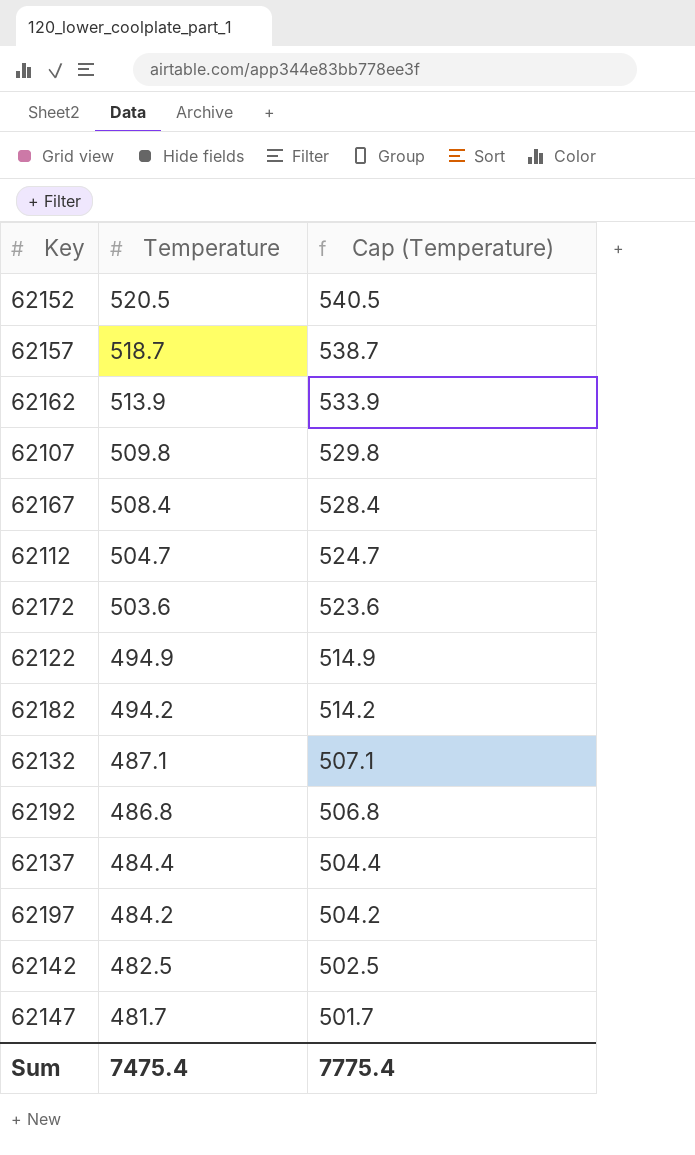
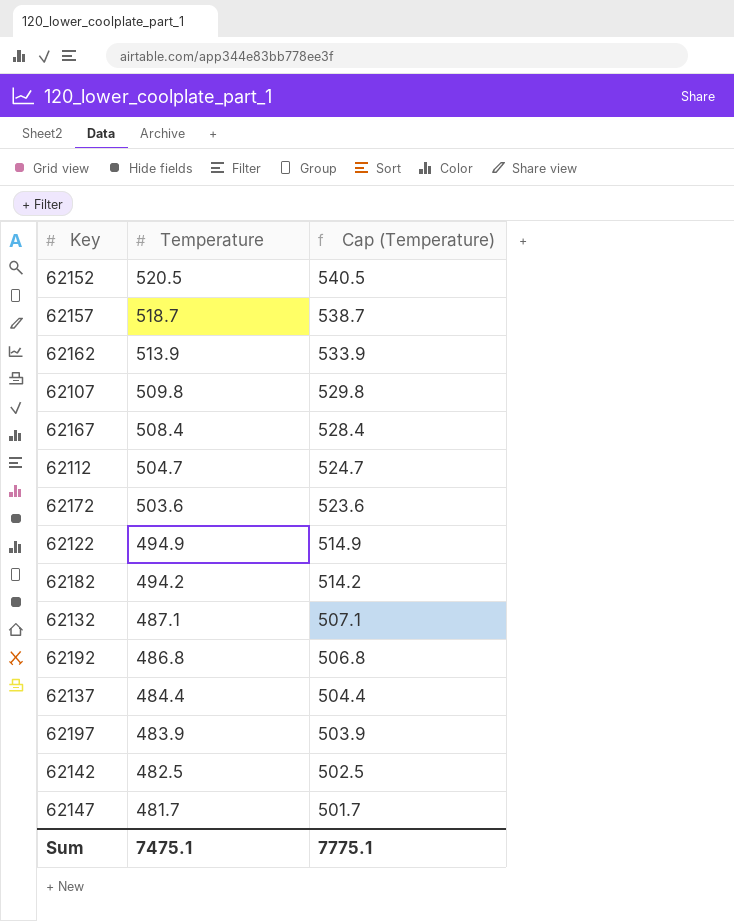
62197 | Temperature: 484.2 -> 483.9
62197 | Cap (Temperature): 504.2 -> 503.9
Sum | Temperature: 7475.4 -> 7475.1
Sum | Cap (Temperature): 7775.4 -> 7775.1

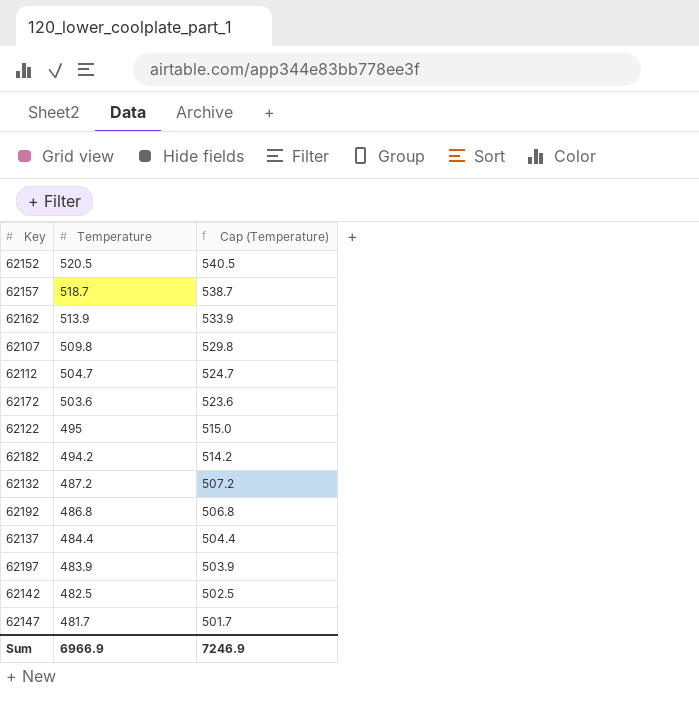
row 62167: 508.4 | 528.4 -> none
62122 | Temperature: 494.9 -> 495
62122 | Cap (Temperature): 514.9 -> 515.0
62132 | Temperature: 487.1 -> 487.2
62132 | Cap (Temperature): 507.1 -> 507.2
Sum | Temperature: 7475.1 -> 6966.9
Sum | Cap (Temperature): 7775.1 -> 7246.9

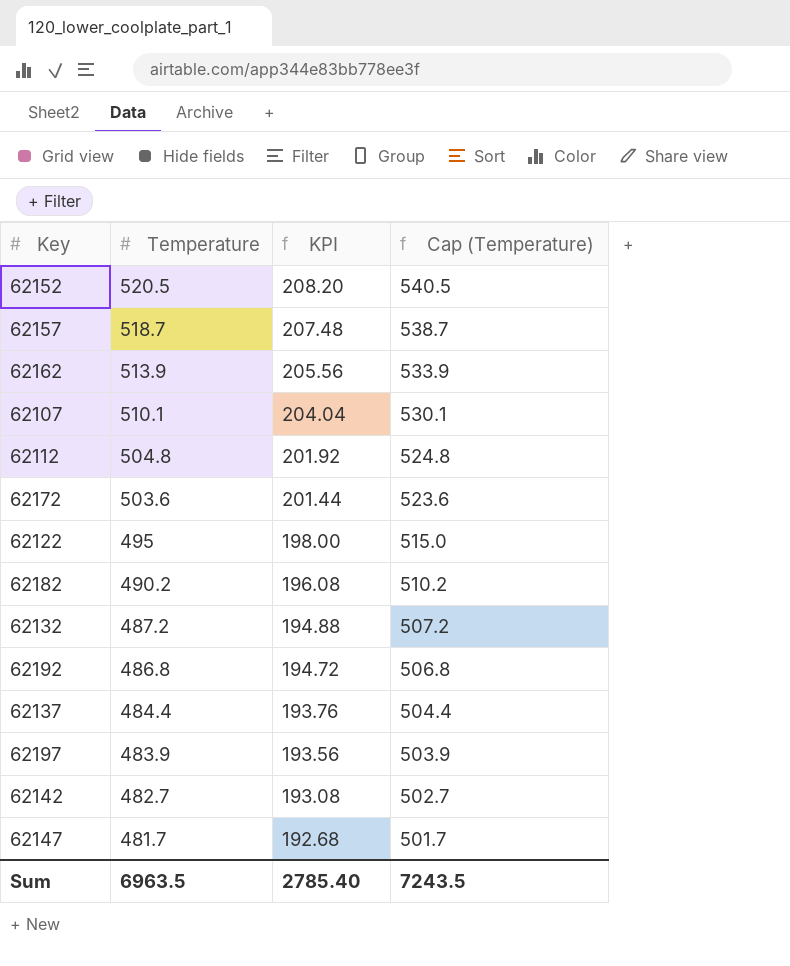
column KPI | formula: none -> [Temperature] * 0.4
62107 | Temperature: 509.8 -> 510.1
62107 | Cap (Temperature): 529.8 -> 530.1
62112 | Temperature: 504.7 -> 504.8
62112 | Cap (Temperature): 524.7 -> 524.8
62182 | Temperature: 494.2 -> 490.2
62182 | Cap (Temperature): 514.2 -> 510.2
62142 | Temperature: 482.5 -> 482.7
62142 | Cap (Temperature): 502.5 -> 502.7
Sum | Temperature: 6966.9 -> 6963.5
Sum | Cap (Temperature): 7246.9 -> 7243.5

